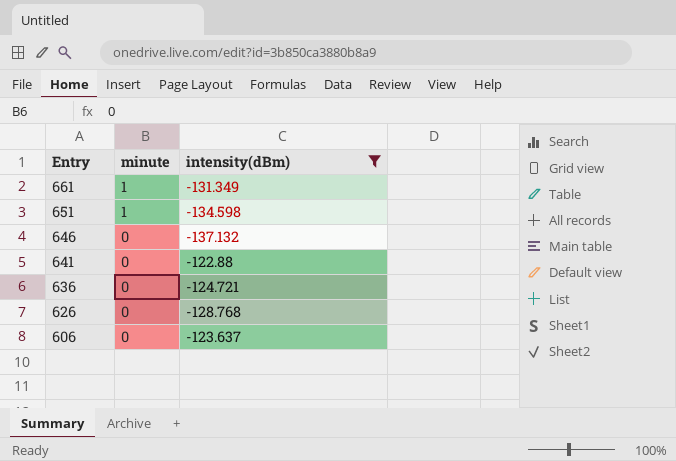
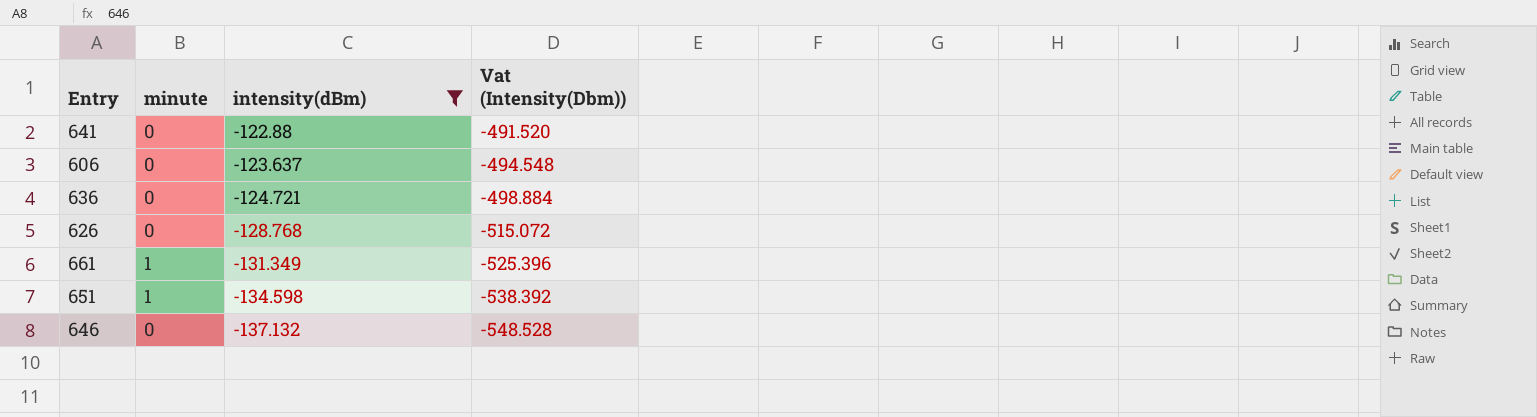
row order: Entry descending -> intensity(dBm) descending
column Vat (Intensity(Dbm)) | formula: none -> [intensity(dBm)] * 4

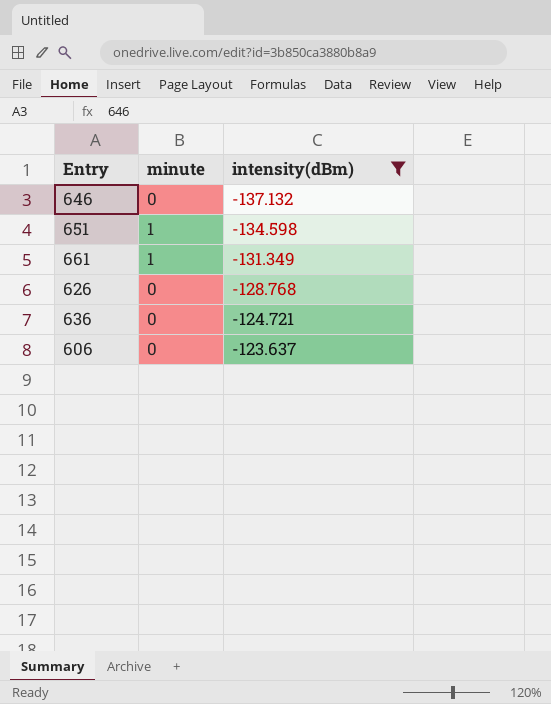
row order: intensity(dBm) descending -> intensity(dBm) ascending
column Vat (Intensity(Dbm)) | formula: [intensity(dBm)] * 4 -> none
row 641: 0 | -122.88 | -491.520 -> none

